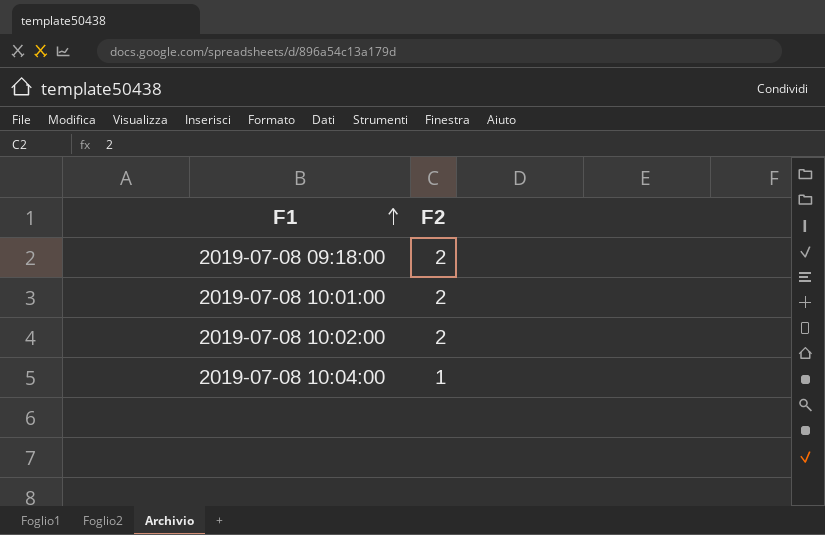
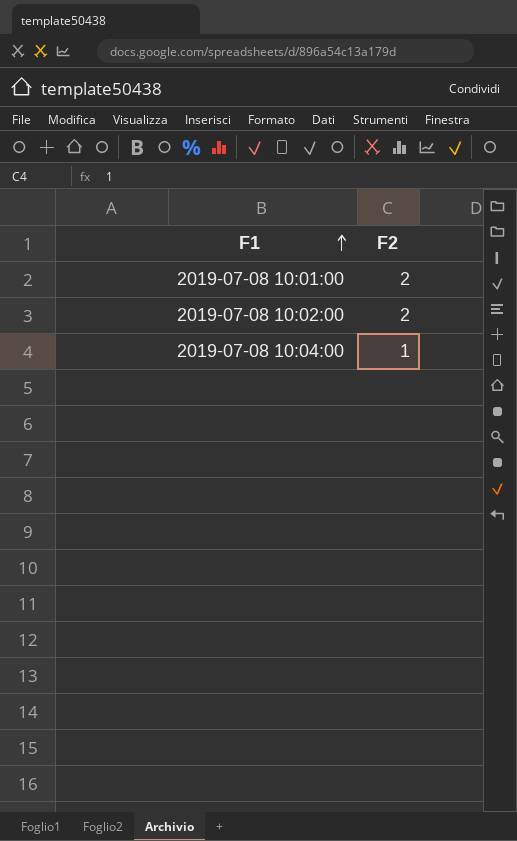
row 2019-07-08 09:18:00: 2 -> none

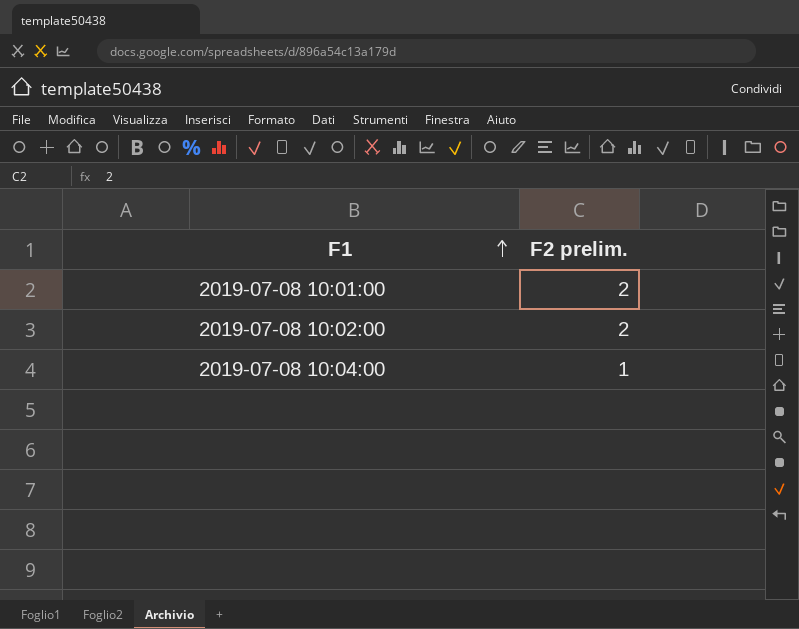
column name: F2 -> F2 prelim.

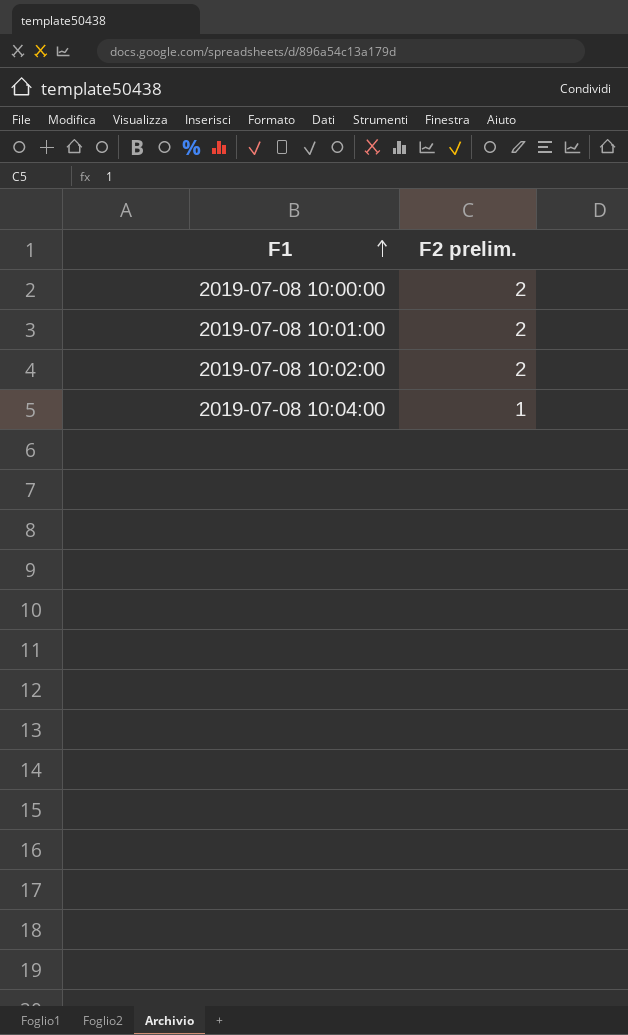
row 2019-07-08 10:00:00: none -> 2

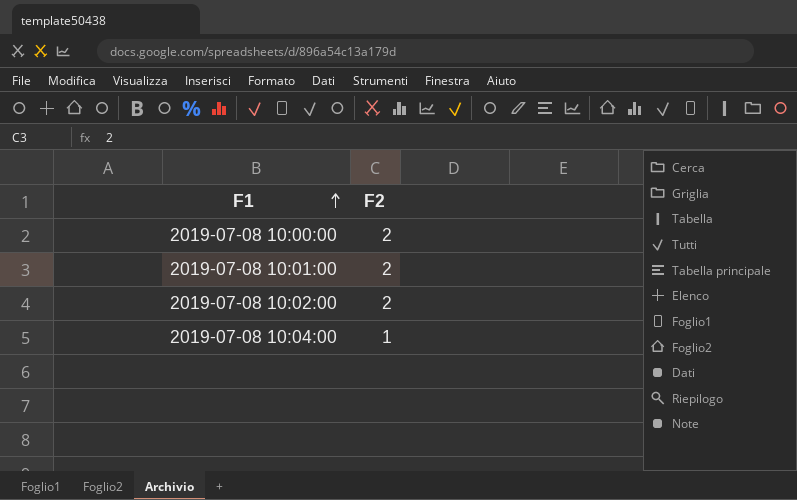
column name: F2 prelim. -> F2

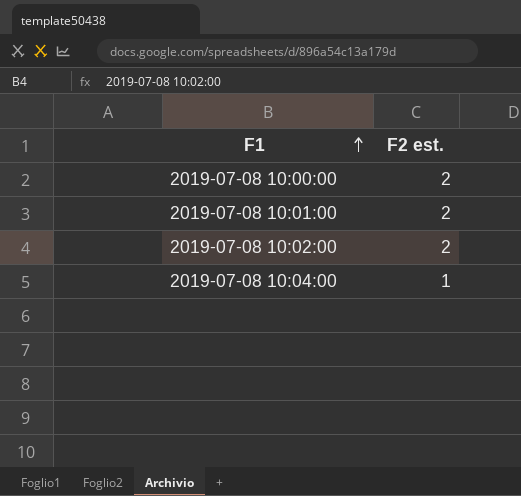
column name: F2 -> F2 est.

